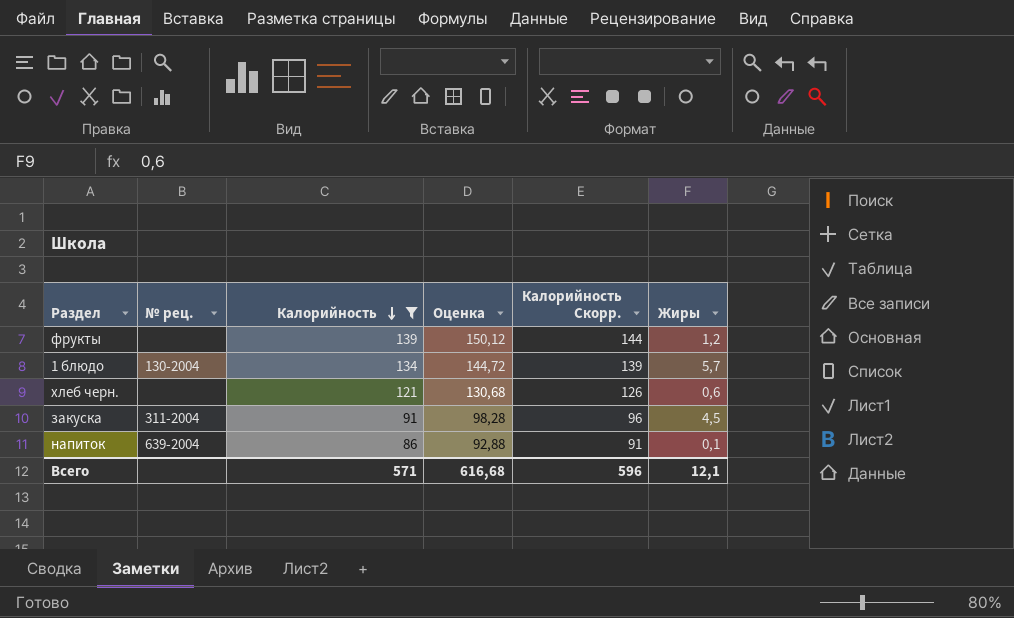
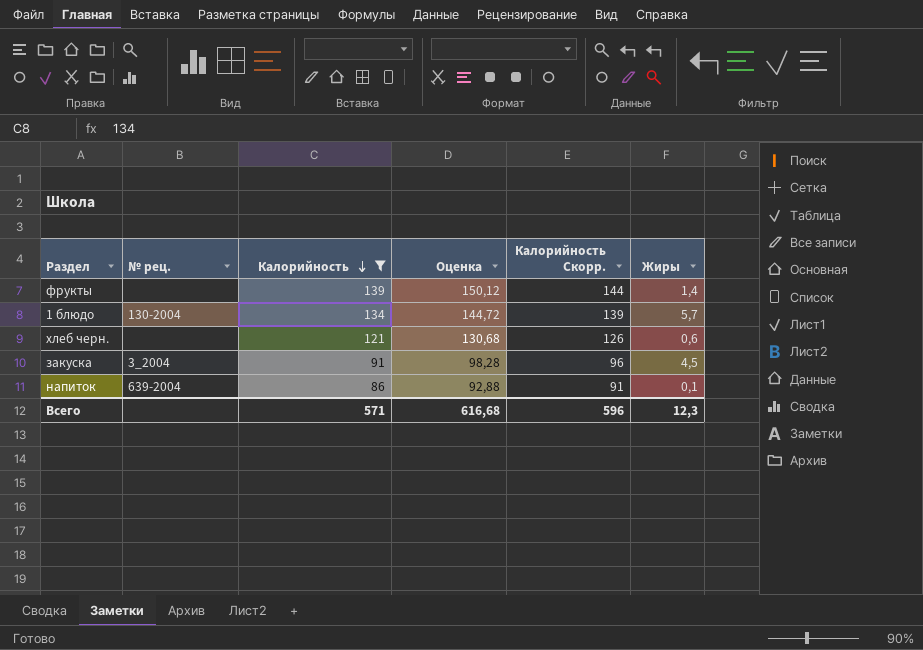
фрукты | Жиры: 1,2 -> 1,4
закуска | № рец.: 311-2004 -> 3_2004
Всего | Жиры: 12,1 -> 12,3

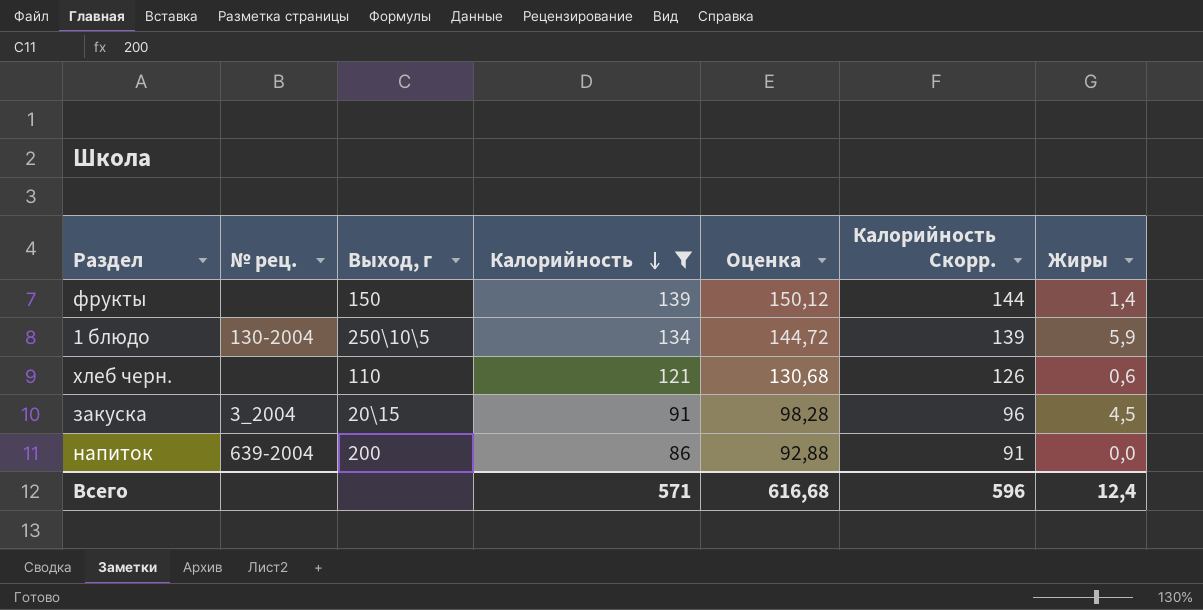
column Выход, г | position: none -> 3
1 блюдо | Жиры: 5,7 -> 5,9
напиток | Жиры: 0,1 -> 0,0
Всего | Жиры: 12,3 -> 12,4

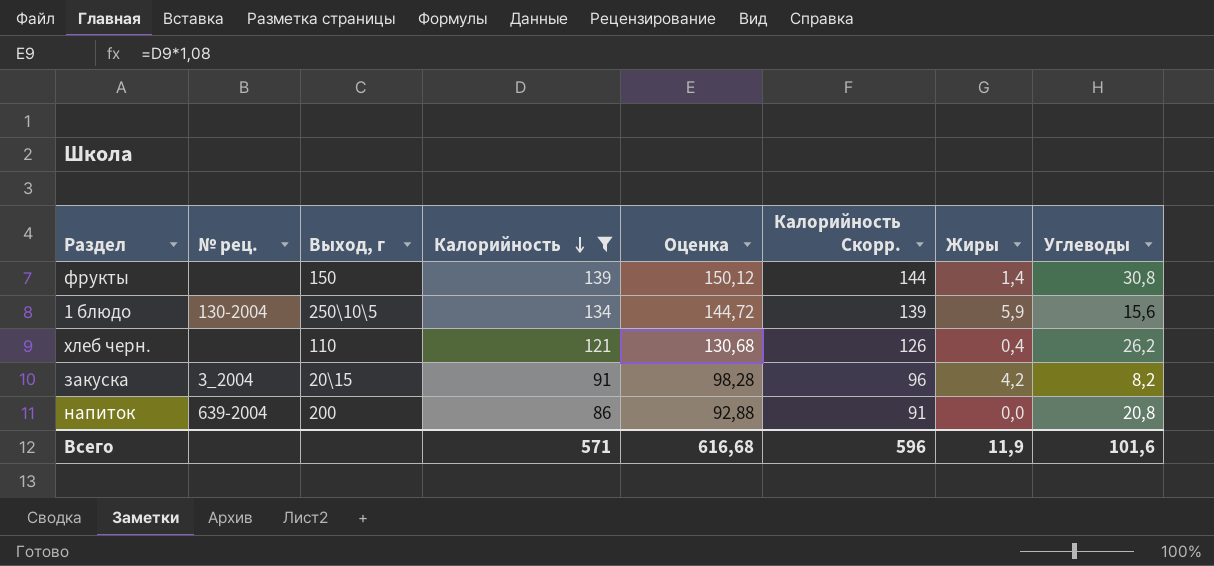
column Углеводы | position: none -> 8
хлеб черн. | Жиры: 0,6 -> 0,4
закуска | Жиры: 4,5 -> 4,2
Всего | Жиры: 12,4 -> 11,9

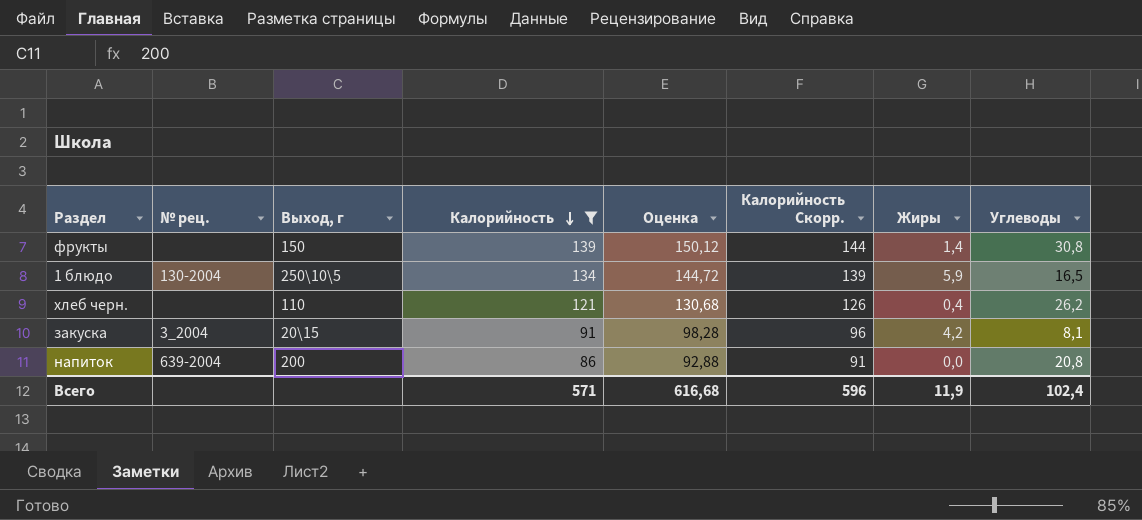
1 блюдо | Углеводы: 15,6 -> 16,5
закуска | Углеводы: 8,2 -> 8,1
Всего | Углеводы: 101,6 -> 102,4

